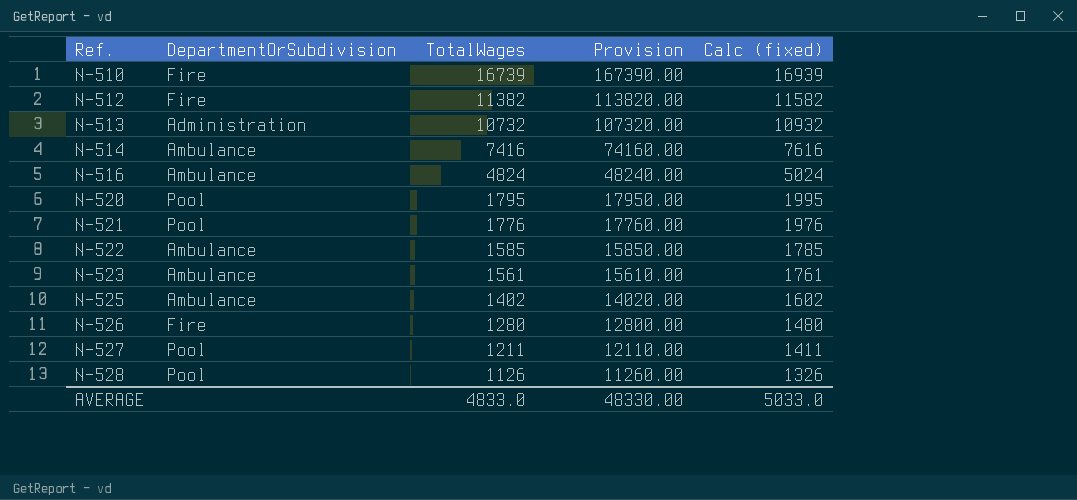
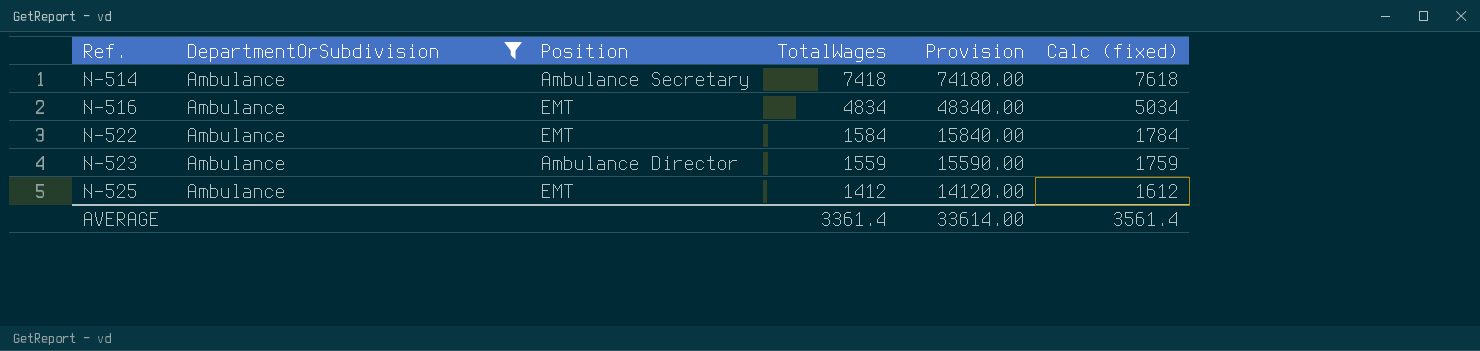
filter: none -> DepartmentOrSubdivision = Ambulance
column Position | position: none -> 3
N-514 | TotalWages: 7416 -> 7418
N-514 | Provision: 74160.00 -> 74180.00
N-514 | Calc (fixed): 7616 -> 7618
N-516 | TotalWages: 4824 -> 4834
N-516 | Provision: 48240.00 -> 48340.00
N-516 | Calc (fixed): 5024 -> 5034
N-522 | TotalWages: 1585 -> 1584
N-522 | Provision: 15850.00 -> 15840.00
N-522 | Calc (fixed): 1785 -> 1784
N-523 | TotalWages: 1561 -> 1559
N-523 | Provision: 15610.00 -> 15590.00
N-523 | Calc (fixed): 1761 -> 1759
N-525 | TotalWages: 1402 -> 1412
N-525 | Provision: 14020.00 -> 14120.00
N-525 | Calc (fixed): 1602 -> 1612
AVERAGE | TotalWages: 4833.0 -> 3361.4
AVERAGE | Provision: 48330.00 -> 33614.00
AVERAGE | Calc (fixed): 5033.0 -> 3561.4

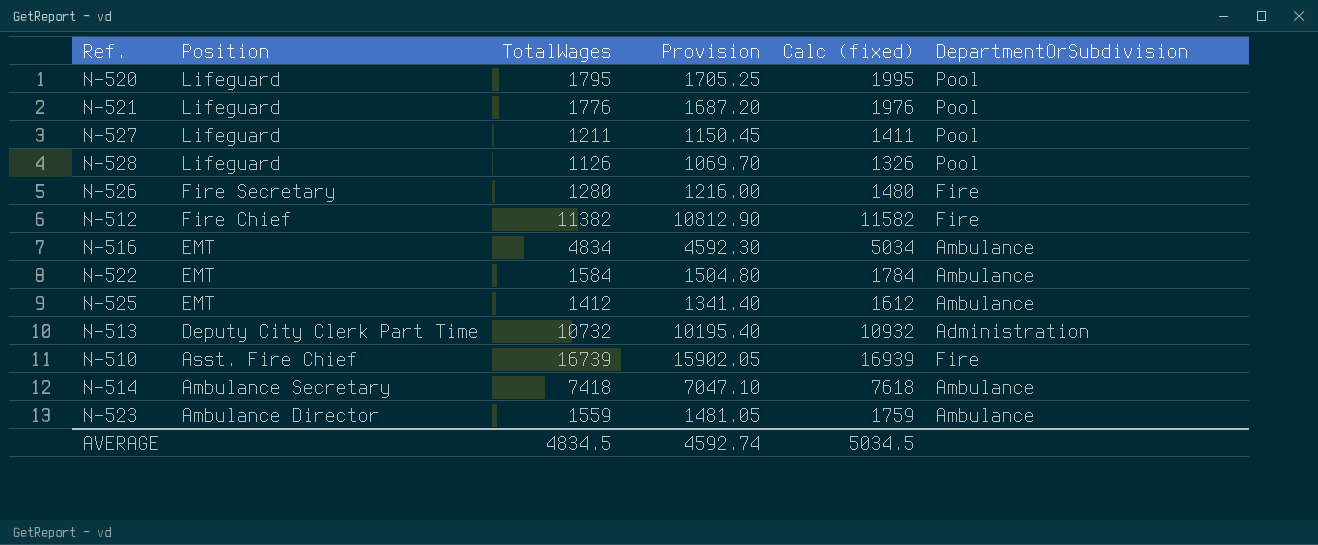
filter: DepartmentOrSubdivision = Ambulance -> none
row order: Ref. ascending -> Position descending
column Provision | formula: [TotalWages] * 10 -> [TotalWages] * 0.95
column DepartmentOrSubdivision | position: 2 -> 6
AVERAGE | TotalWages: 3361.4 -> 4834.5
AVERAGE | Provision: 33614.00 -> 4592.74
AVERAGE | Calc (fixed): 3561.4 -> 5034.5

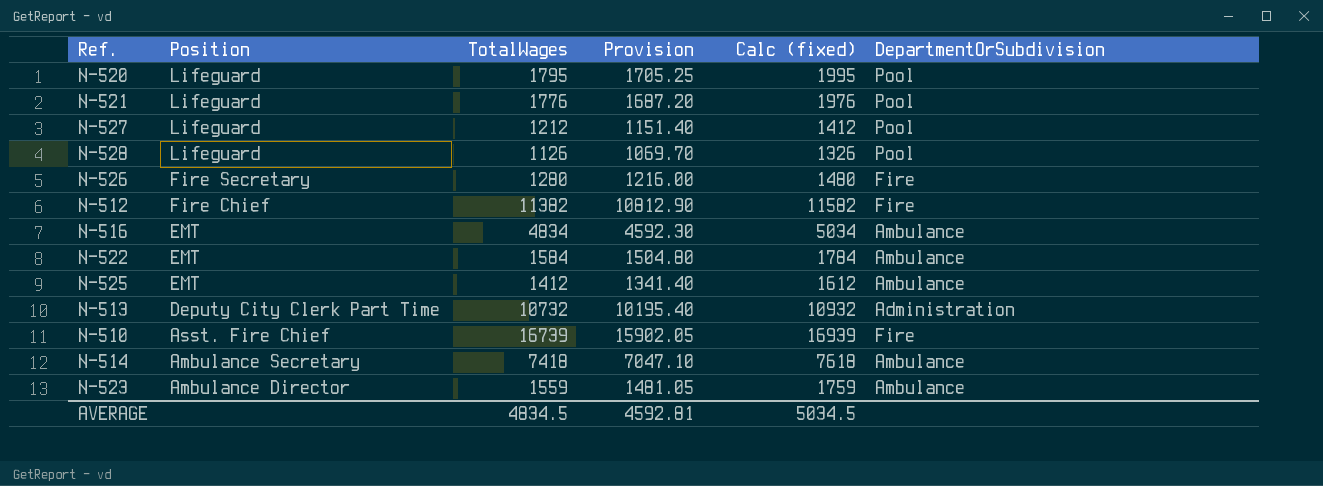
N-527 | TotalWages: 1211 -> 1212
N-527 | Provision: 1150.45 -> 1151.40
N-527 | Calc (fixed): 1411 -> 1412
AVERAGE | Provision: 4592.74 -> 4592.81

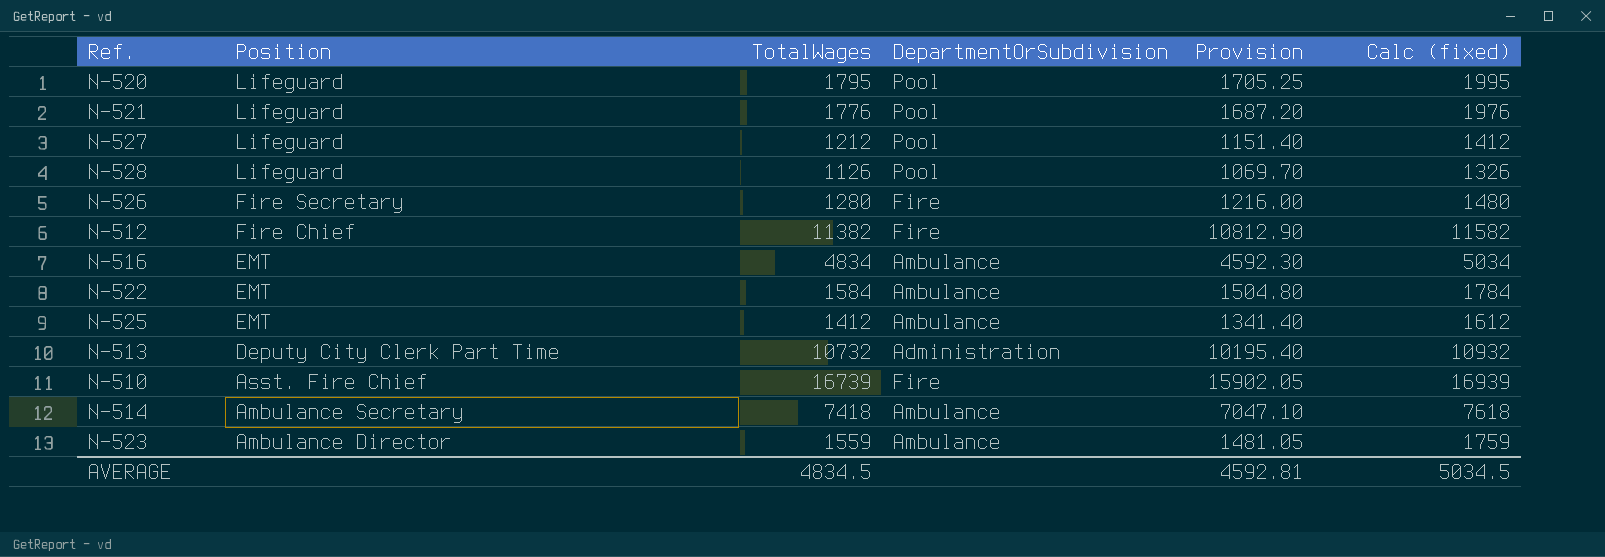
column DepartmentOrSubdivision | position: 6 -> 4

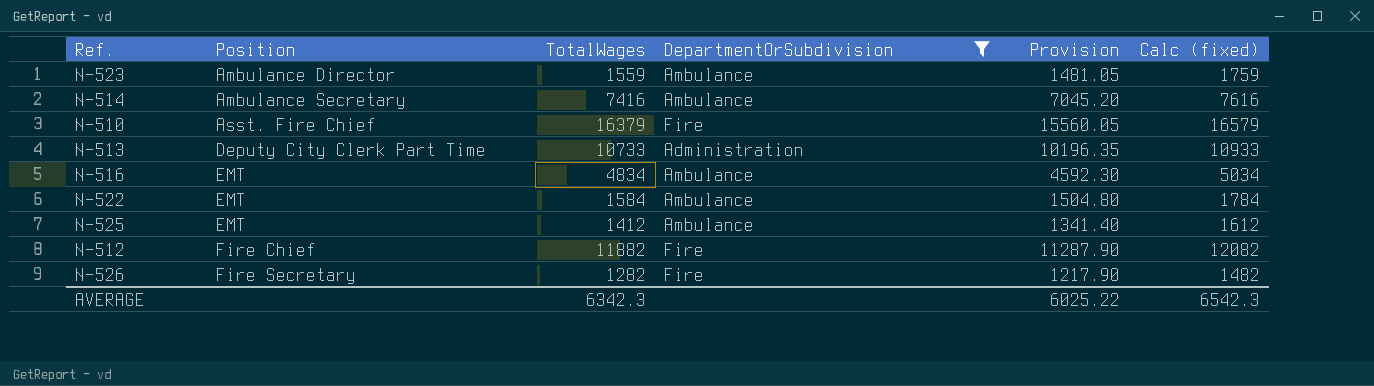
filter: none -> DepartmentOrSubdivision != Pool
row order: Position descending -> Position ascending
N-514 | TotalWages: 7418 -> 7416
N-514 | Provision: 7047.10 -> 7045.20
N-514 | Calc (fixed): 7618 -> 7616
N-510 | TotalWages: 16739 -> 16379
N-510 | Provision: 15902.05 -> 15560.05
N-510 | Calc (fixed): 16939 -> 16579
N-513 | TotalWages: 10732 -> 10733
N-513 | Provision: 10195.40 -> 10196.35
N-513 | Calc (fixed): 10932 -> 10933
N-512 | TotalWages: 11382 -> 11882
N-512 | Provision: 10812.90 -> 11287.90
N-512 | Calc (fixed): 11582 -> 12082
N-526 | TotalWages: 1280 -> 1282
N-526 | Provision: 1216.00 -> 1217.90
N-526 | Calc (fixed): 1480 -> 1482
AVERAGE | TotalWages: 4834.5 -> 6342.3
AVERAGE | Provision: 4592.81 -> 6025.22
AVERAGE | Calc (fixed): 5034.5 -> 6542.3

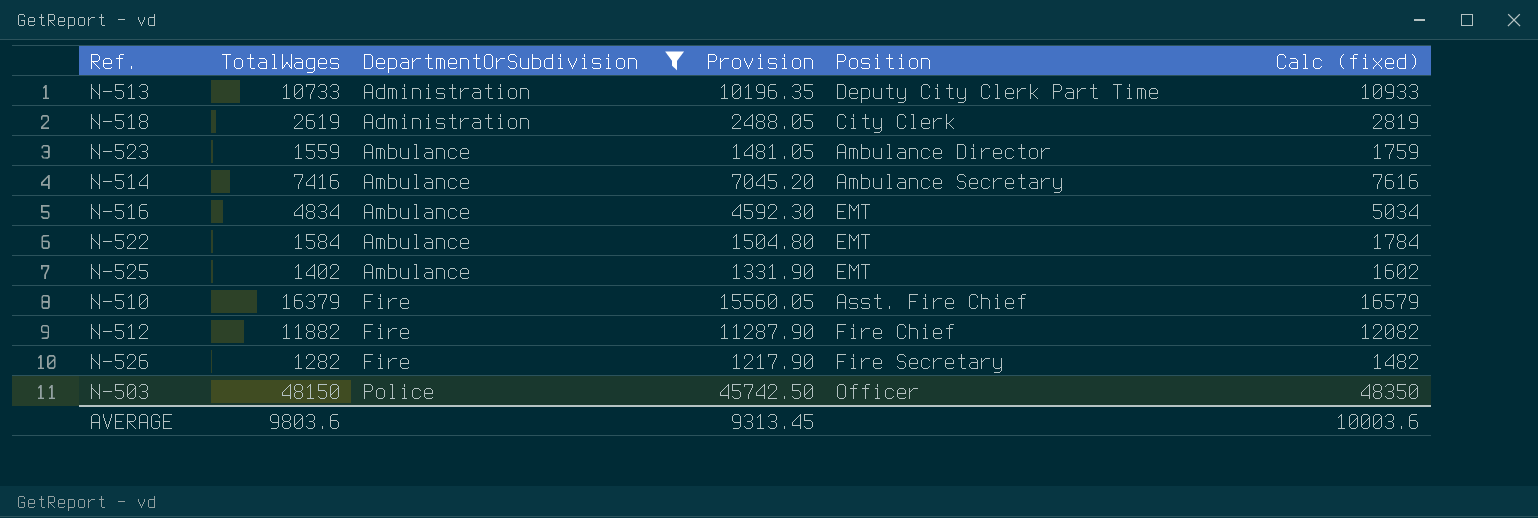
row order: Position ascending -> DepartmentOrSubdivision ascending
column Position | position: 2 -> 5
row N-518: none -> 2619 | Administration | 2488.05 | City Clerk | 2819
N-525 | TotalWages: 1412 -> 1402
N-525 | Provision: 1341.40 -> 1331.90
N-525 | Calc (fixed): 1612 -> 1602
row N-503: none -> 48150 | Police | 45742.50 | Officer | 48350
AVERAGE | TotalWages: 6342.3 -> 9803.6
AVERAGE | Provision: 6025.22 -> 9313.45
AVERAGE | Calc (fixed): 6542.3 -> 10003.6

